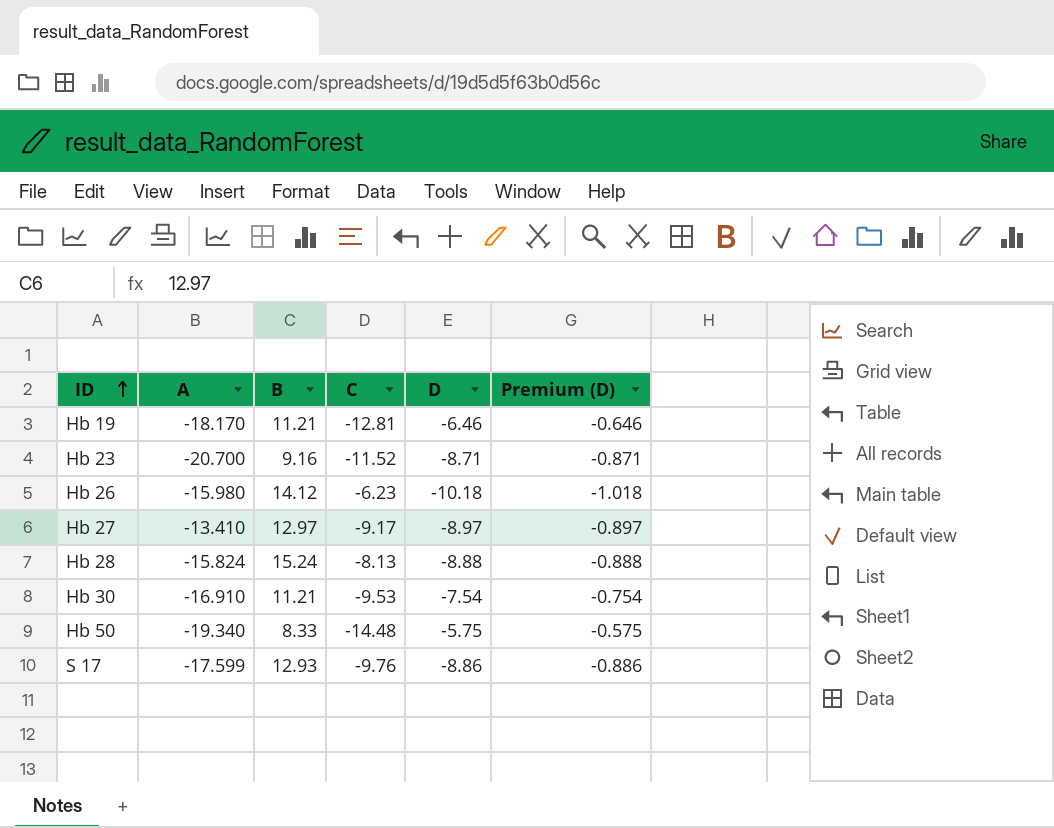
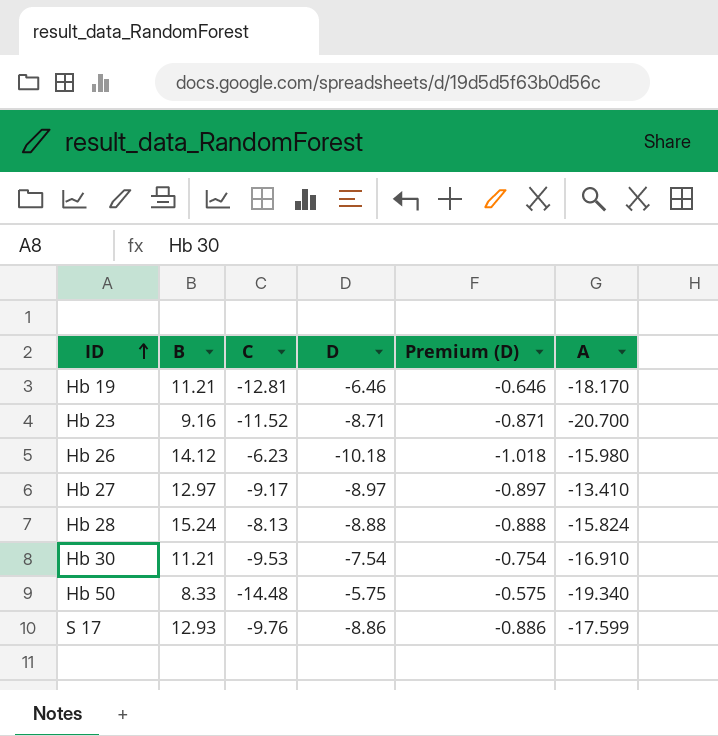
column A | position: 2 -> 6

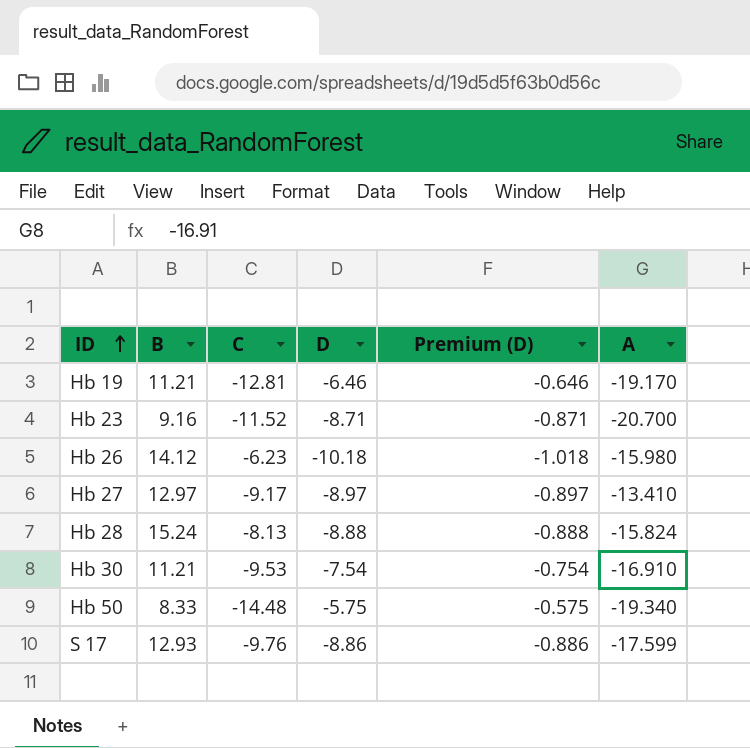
Hb 19 | A: -18.170 -> -19.170

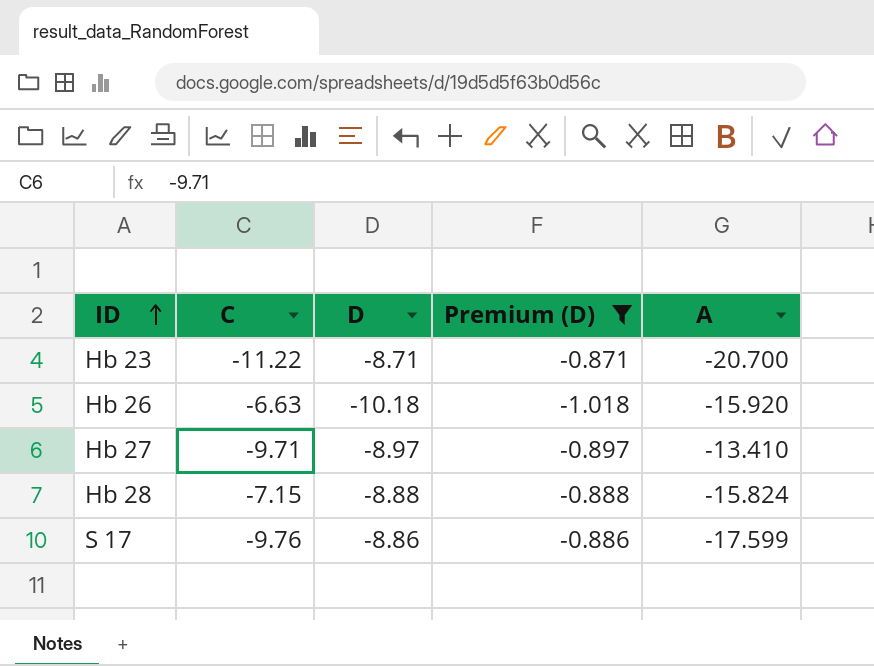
filter: none -> Premium (D) <= -0.871
column B | position: 2 -> none
Hb 23 | C: -11.52 -> -11.22
Hb 26 | C: -6.23 -> -6.63
Hb 26 | A: -15.980 -> -15.920
Hb 27 | C: -9.17 -> -9.71
Hb 28 | C: -8.13 -> -7.15

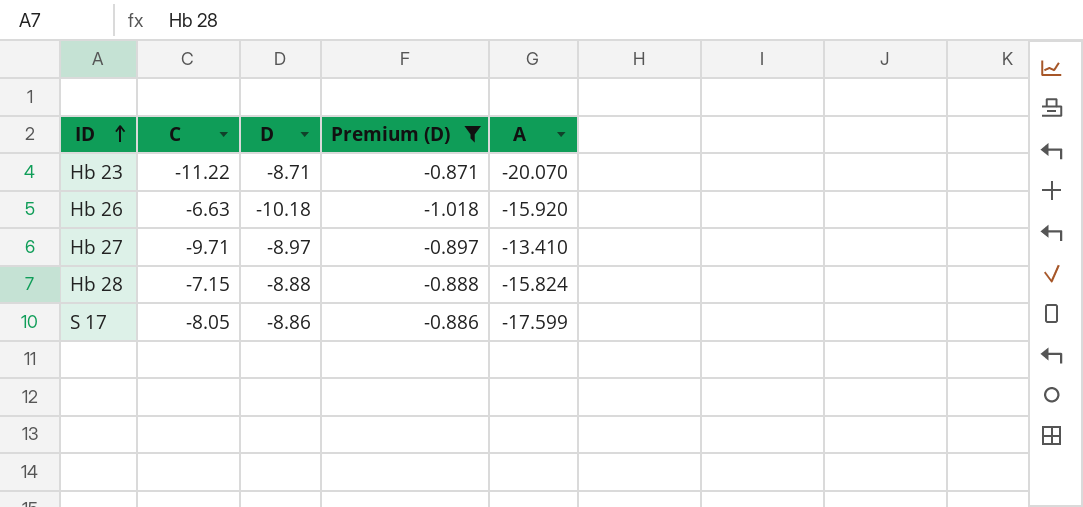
Hb 23 | A: -20.700 -> -20.070
S 17 | C: -9.76 -> -8.05

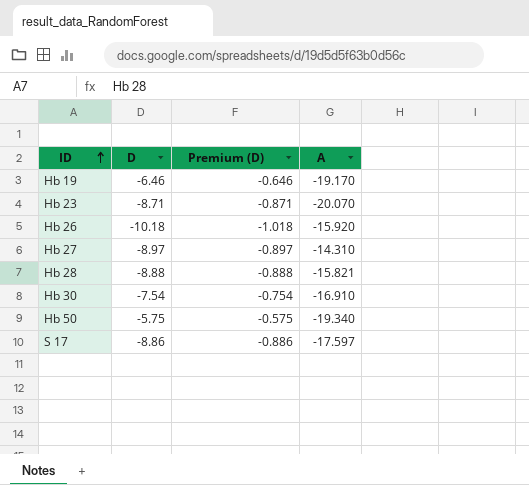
filter: Premium (D) <= -0.871 -> none
column C | position: 2 -> none
Hb 27 | A: -13.410 -> -14.310
Hb 28 | A: -15.824 -> -15.821
S 17 | A: -17.599 -> -17.597

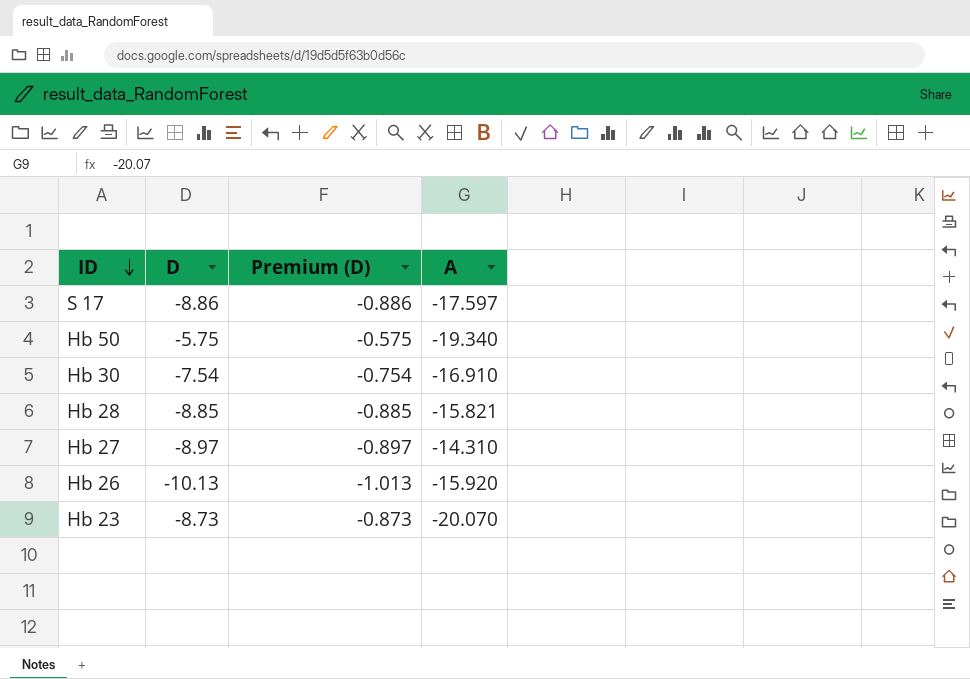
row order: ID ascending -> ID descending
row Hb 19: -6.46 | -0.646 | -19.170 -> none
Hb 28 | D: -8.88 -> -8.85
Hb 28 | Premium (D): -0.888 -> -0.885
Hb 26 | D: -10.18 -> -10.13
Hb 26 | Premium (D): -1.018 -> -1.013
Hb 23 | D: -8.71 -> -8.73
Hb 23 | Premium (D): -0.871 -> -0.873

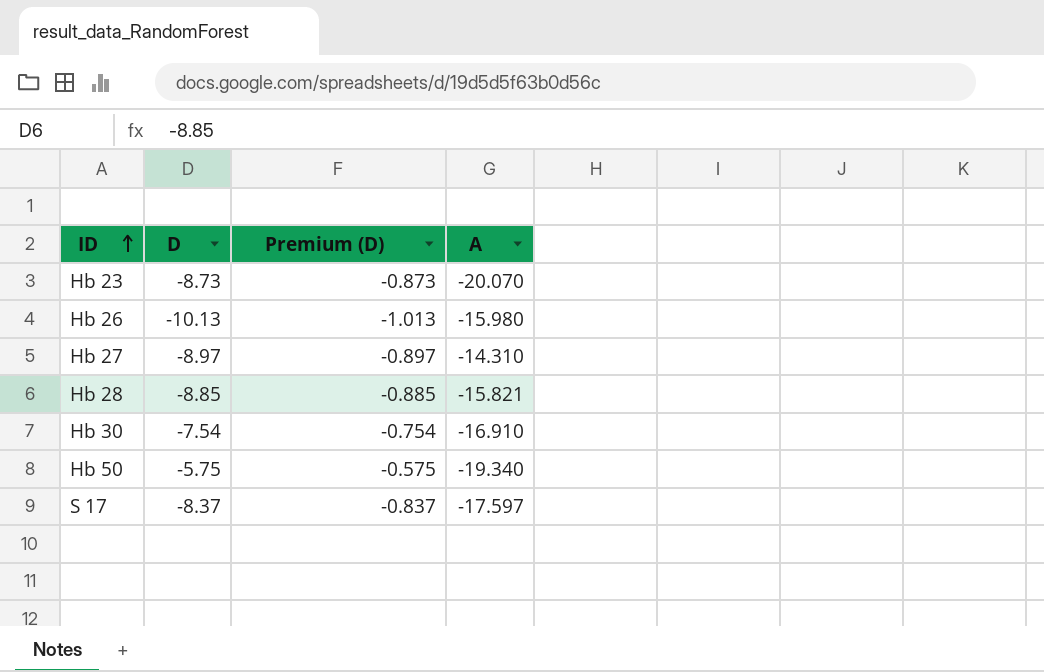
row order: ID descending -> ID ascending
Hb 26 | A: -15.920 -> -15.980
S 17 | D: -8.86 -> -8.37
S 17 | Premium (D): -0.886 -> -0.837

